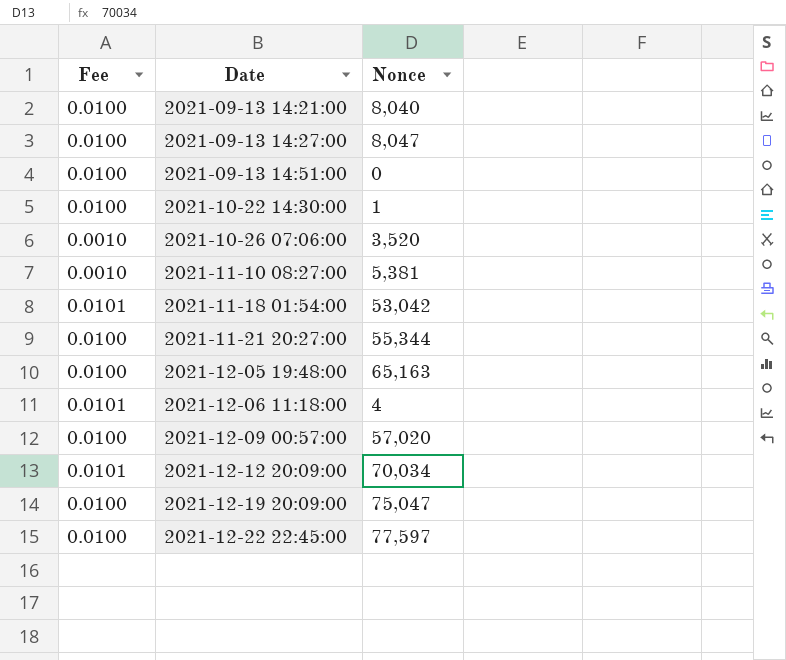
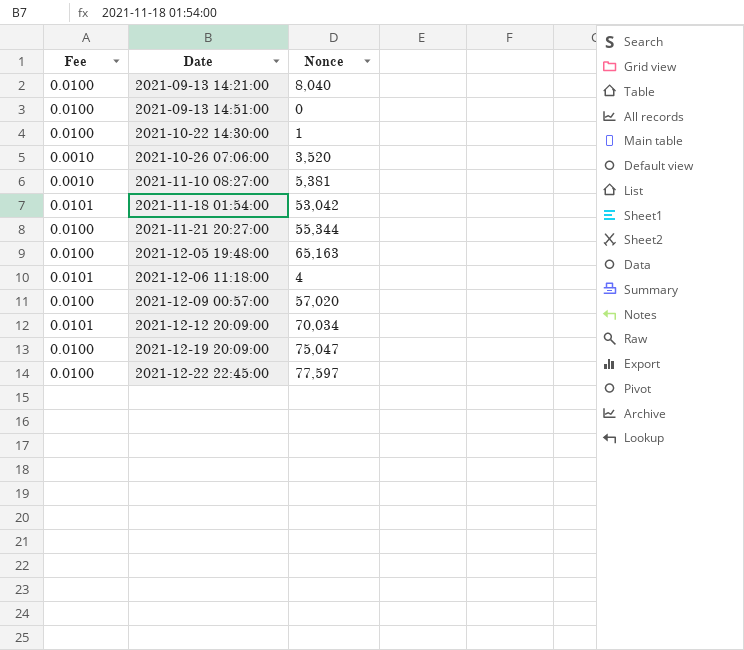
row 2021-09-13 14:27:00: 0.0100 | 8,047 -> none

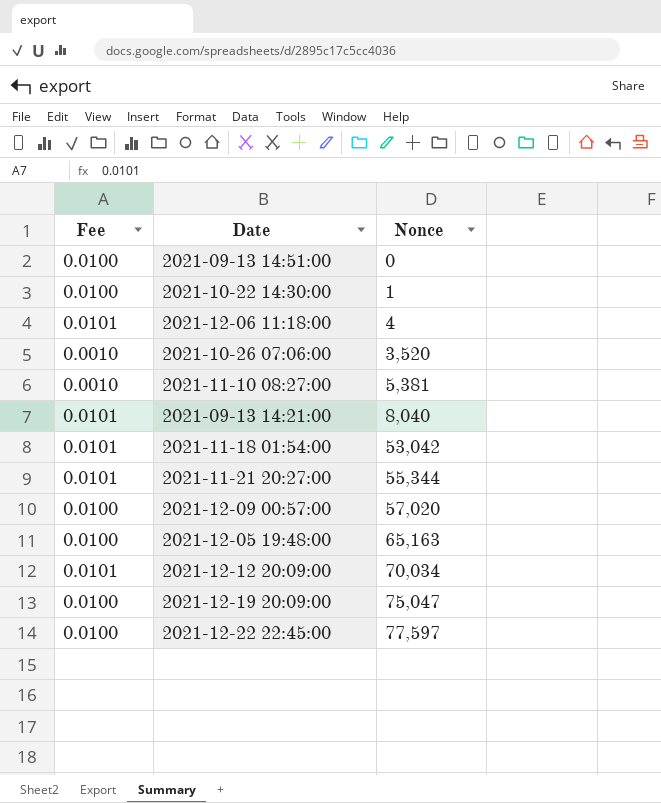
row order: Date ascending -> Nonce ascending
2021-09-13 14:21:00 | Fee: 0.0100 -> 0.0101
2021-11-21 20:27:00 | Fee: 0.0100 -> 0.0101

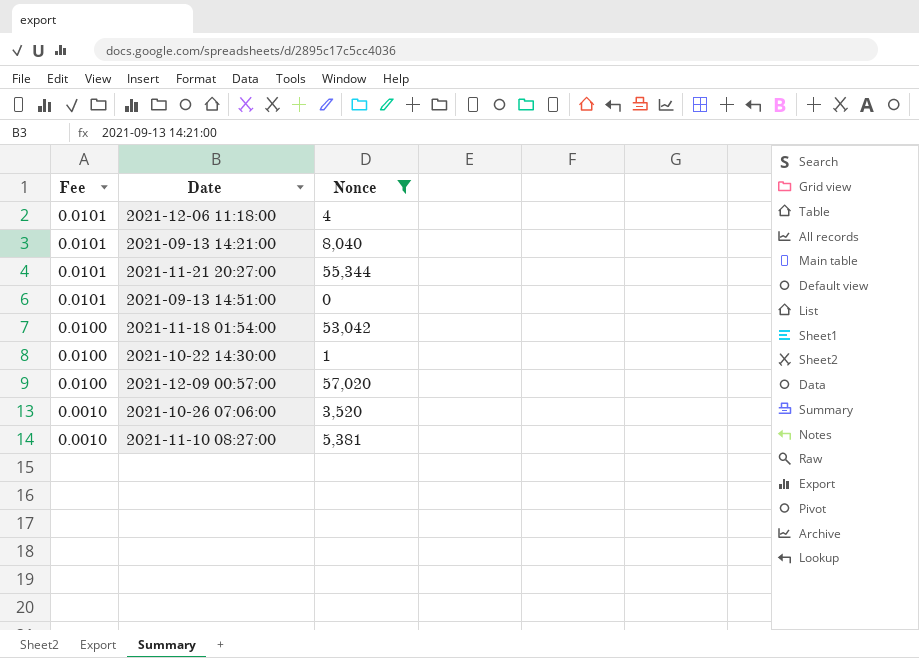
filter: none -> Nonce <= 57,020
row order: Nonce ascending -> Fee descending
2021-09-13 14:51:00 | Fee: 0.0100 -> 0.0101
2021-11-18 01:54:00 | Fee: 0.0101 -> 0.0100

